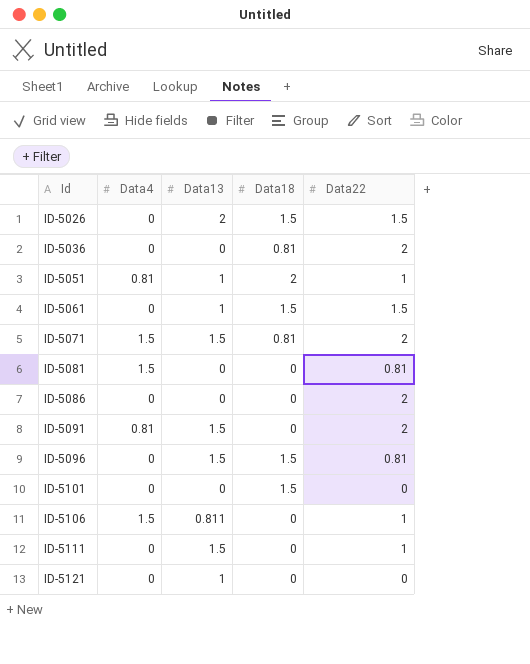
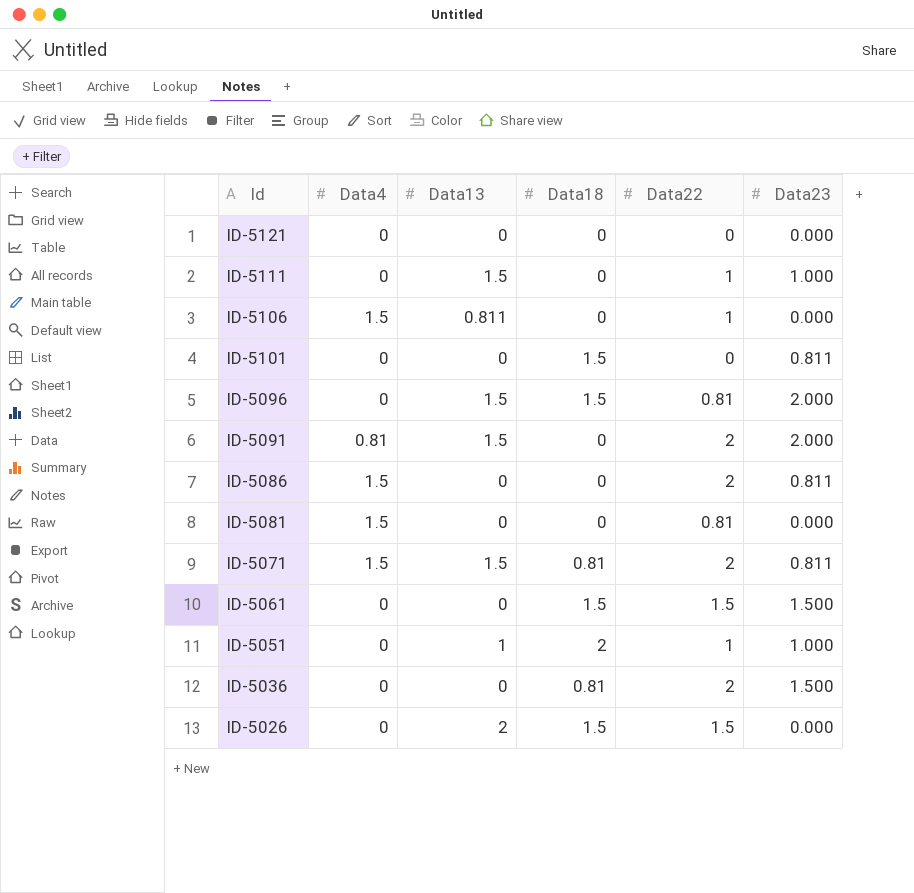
row order: Id ascending -> Id descending
column Data23 | position: none -> 6
ID-5121 | Data13: 1 -> 0
ID-5086 | Data4: 0 -> 1.5
ID-5061 | Data13: 1 -> 0
ID-5051 | Data4: 0.81 -> 0

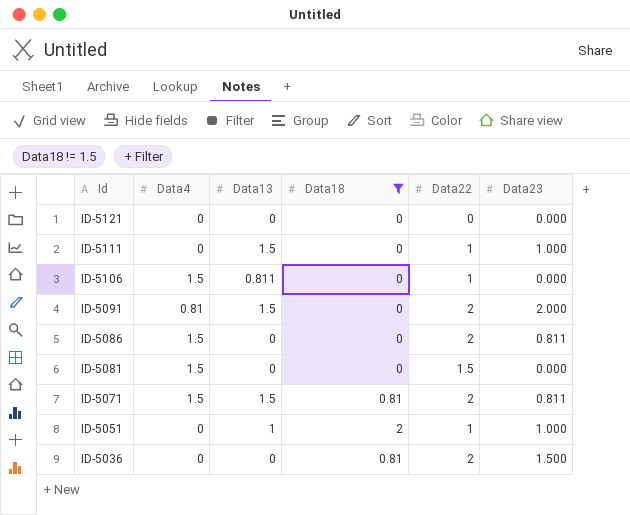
filter: none -> Data18 != 1.5
ID-5081 | Data22: 0.81 -> 1.5

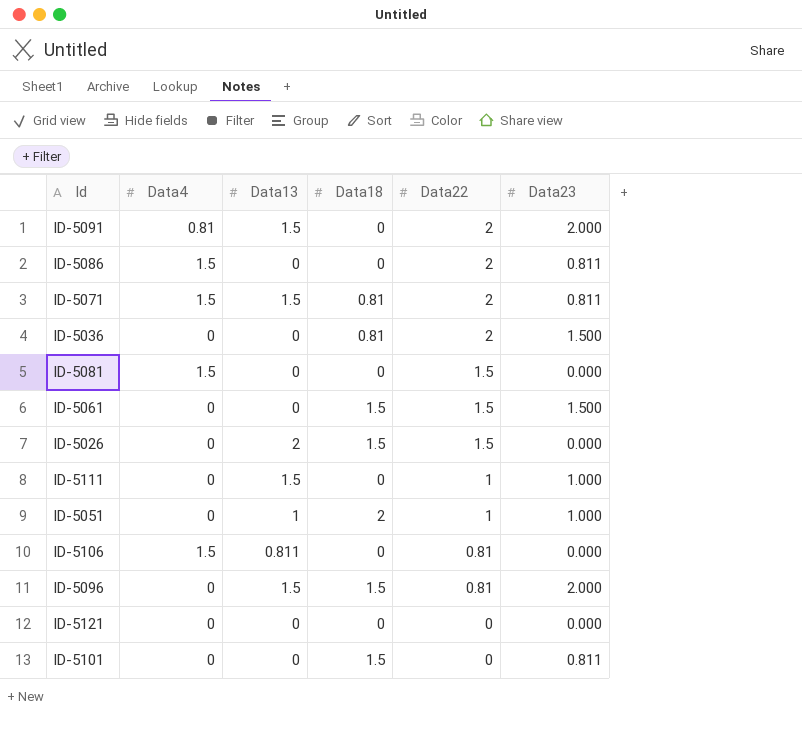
filter: Data18 != 1.5 -> none
row order: Id descending -> Data22 descending
ID-5106 | Data22: 1 -> 0.81

